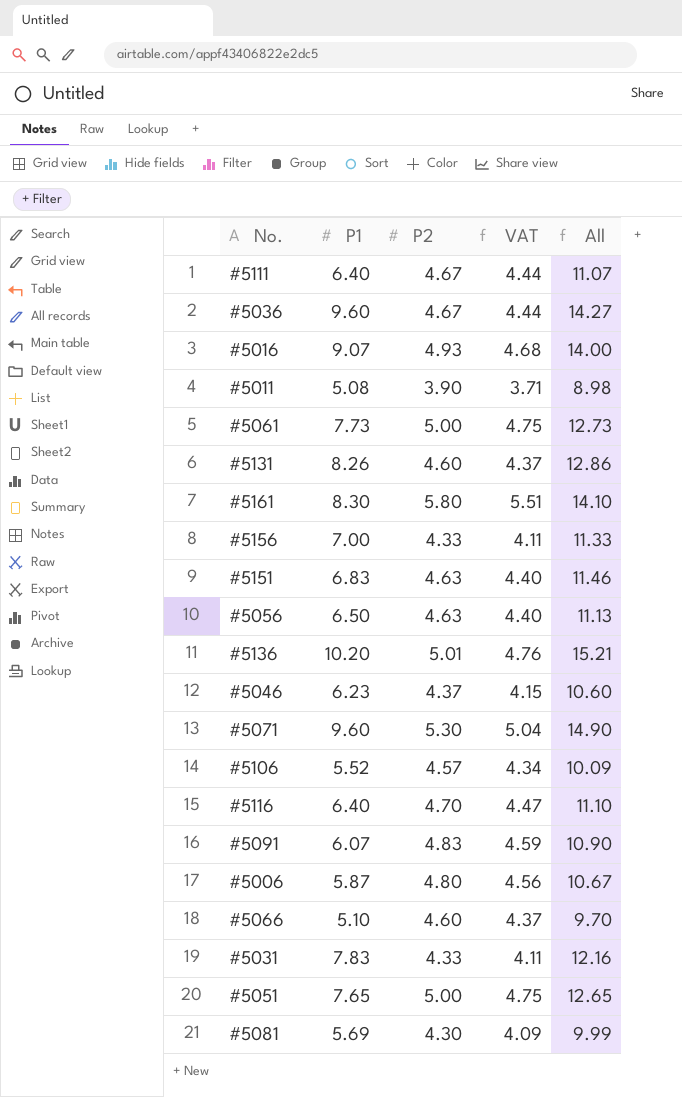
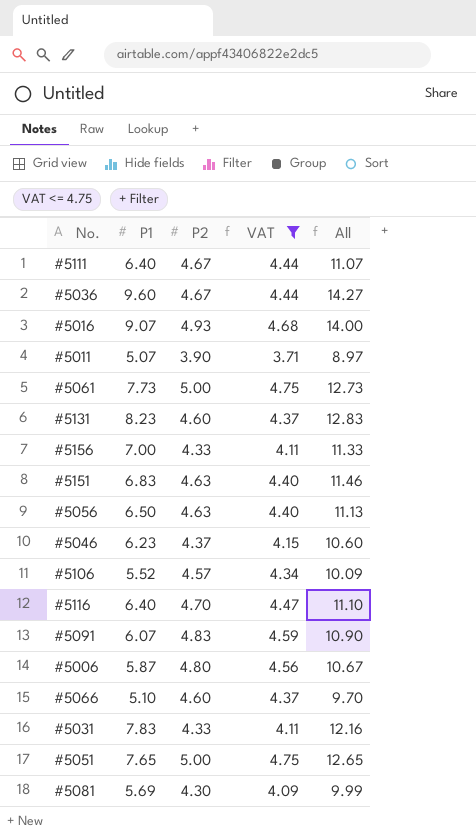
filter: none -> VAT <= 4.75
#5011 | P1: 5.08 -> 5.07
#5011 | All: 8.98 -> 8.97
#5131 | P1: 8.26 -> 8.23
#5131 | All: 12.86 -> 12.83

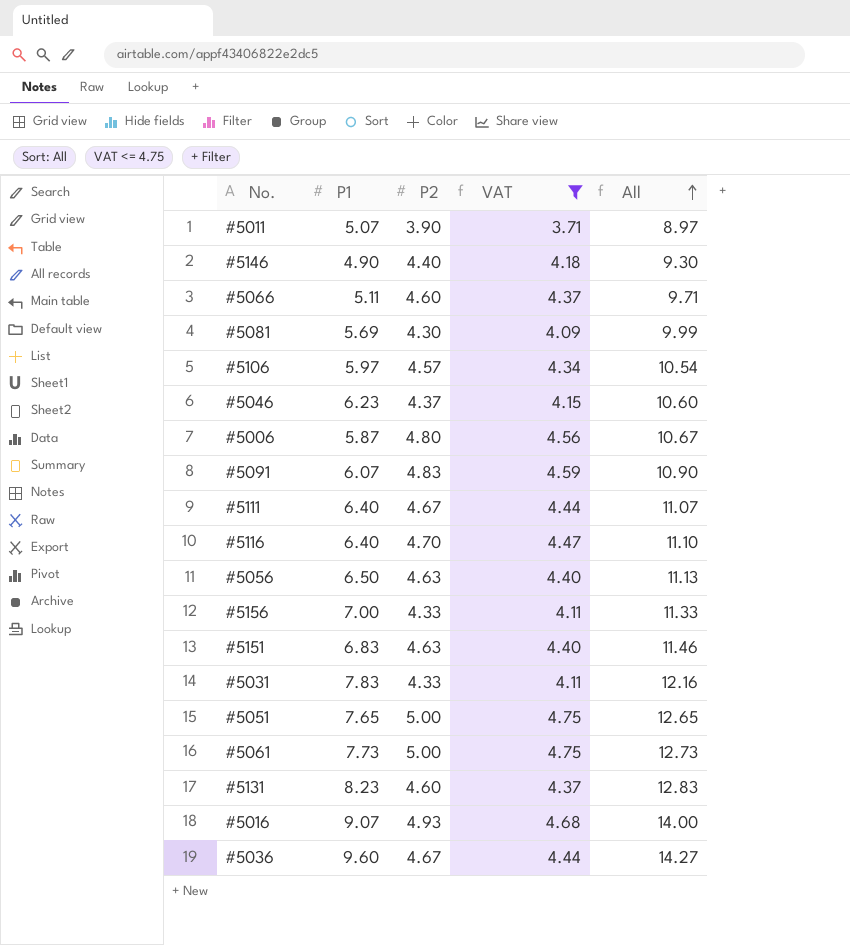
row order: none -> All ascending
row #5146: none -> 4.90 | 4.40 | 4.18 | 9.30
#5066 | P1: 5.10 -> 5.11
#5066 | All: 9.70 -> 9.71
#5106 | P1: 5.52 -> 5.97
#5106 | All: 10.09 -> 10.54

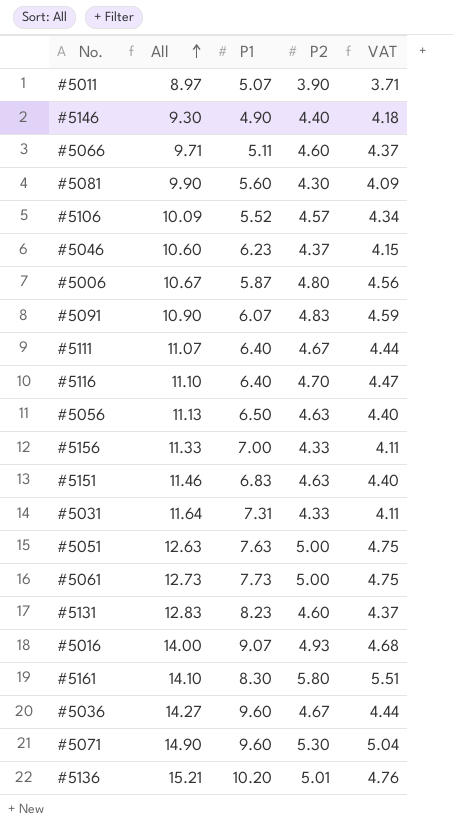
filter: VAT <= 4.75 -> none
column All | position: 5 -> 2
#5081 | All: 9.99 -> 9.90
#5081 | P1: 5.69 -> 5.60
#5106 | All: 10.54 -> 10.09
#5106 | P1: 5.97 -> 5.52
#5031 | All: 12.16 -> 11.64
#5031 | P1: 7.83 -> 7.31
#5051 | All: 12.65 -> 12.63
#5051 | P1: 7.65 -> 7.63

